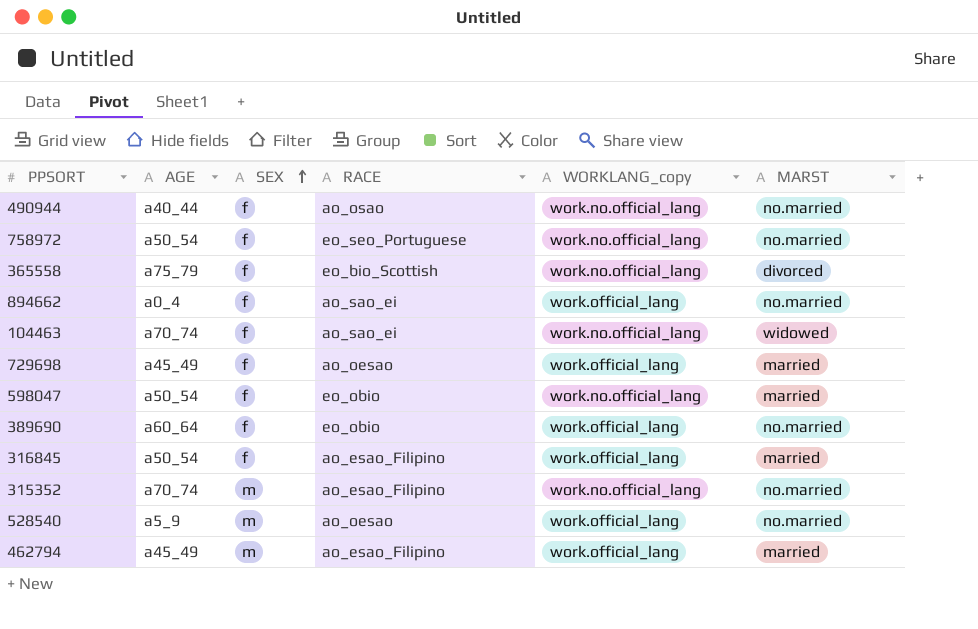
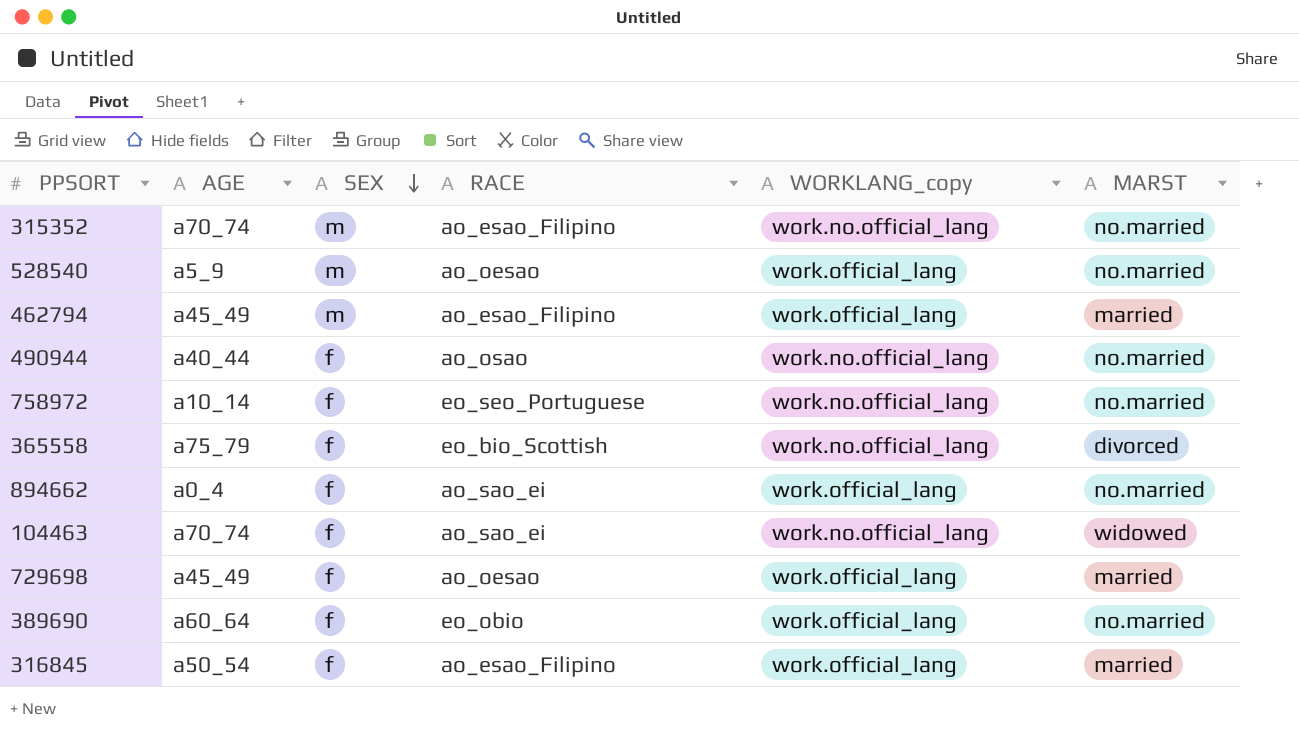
row order: SEX ascending -> SEX descending
row 598047: a50_54 | f | eo_obio | work.no.official_lang | married -> none
758972 | AGE: a50_54 -> a10_14

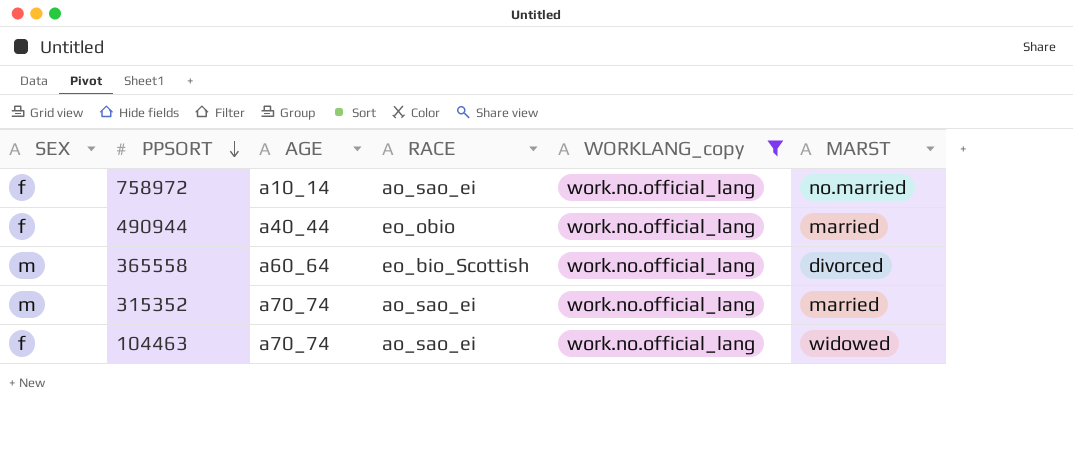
filter: none -> WORKLANG_copy = work.no.official_lang
row order: SEX descending -> PPSORT descending
column SEX | position: 3 -> 1
758972 | RACE: eo_seo_Portuguese -> ao_sao_ei
490944 | RACE: ao_osao -> eo_obio
490944 | MARST: no.married -> married
365558 | SEX: f -> m
365558 | AGE: a75_79 -> a60_64
315352 | RACE: ao_esao_Filipino -> ao_sao_ei
315352 | MARST: no.married -> married

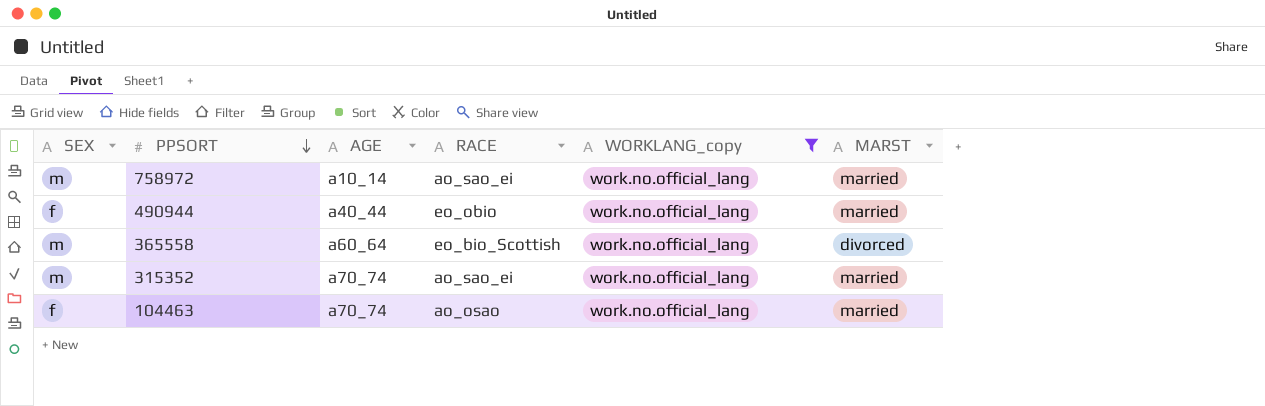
758972 | SEX: f -> m
758972 | MARST: no.married -> married
104463 | RACE: ao_sao_ei -> ao_osao
104463 | MARST: widowed -> married

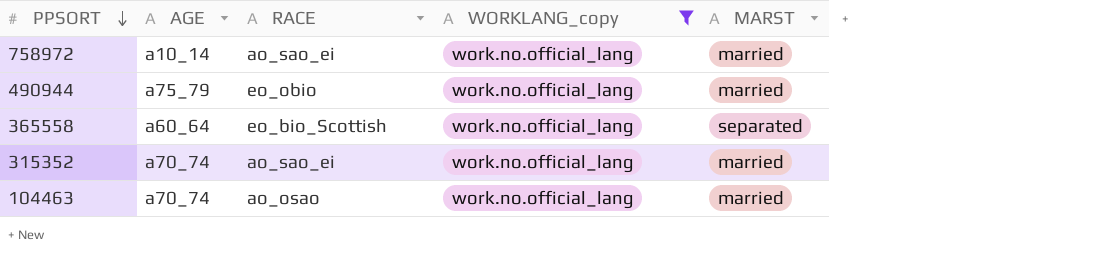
column SEX | position: 1 -> none
490944 | AGE: a40_44 -> a75_79
365558 | MARST: divorced -> separated

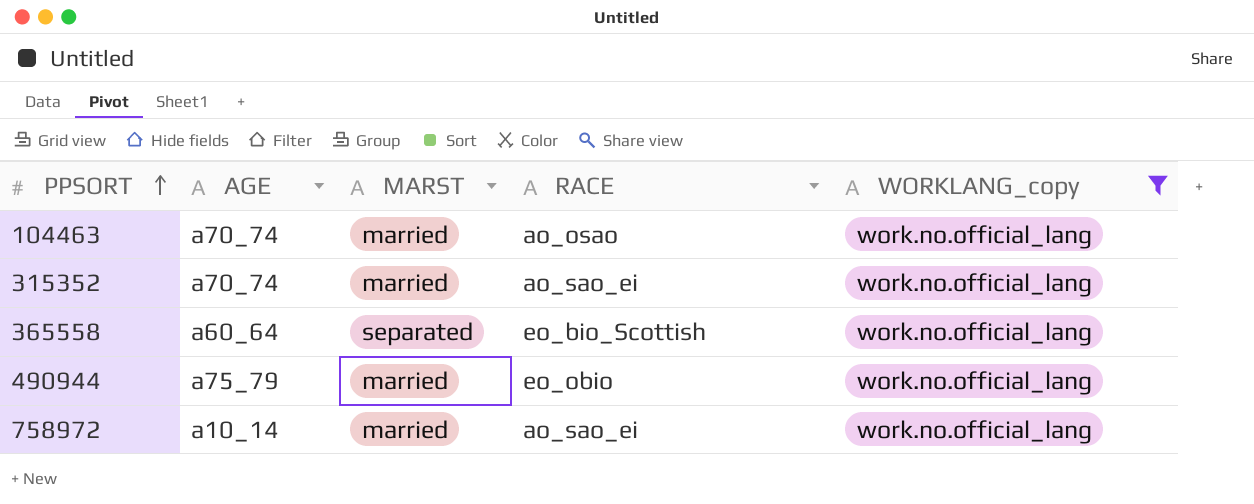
row order: PPSORT descending -> PPSORT ascending
column MARST | position: 5 -> 3

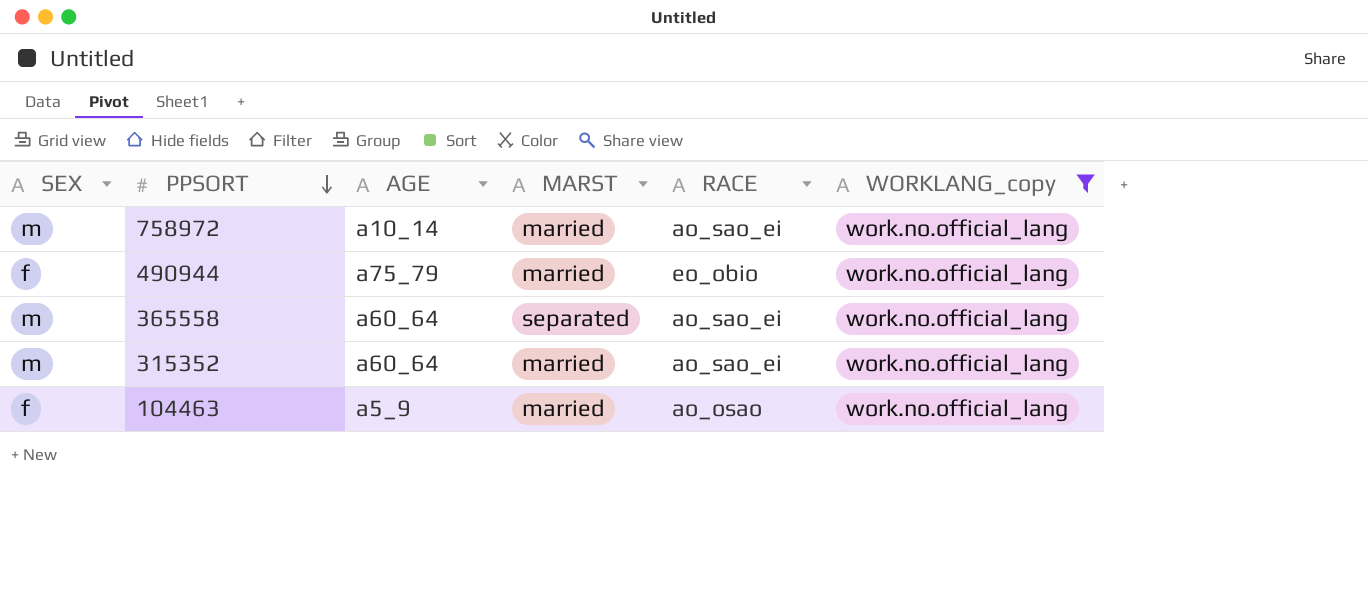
row order: PPSORT ascending -> PPSORT descending
column SEX | position: none -> 1
365558 | RACE: eo_bio_Scottish -> ao_sao_ei
315352 | AGE: a70_74 -> a60_64
104463 | AGE: a70_74 -> a5_9

